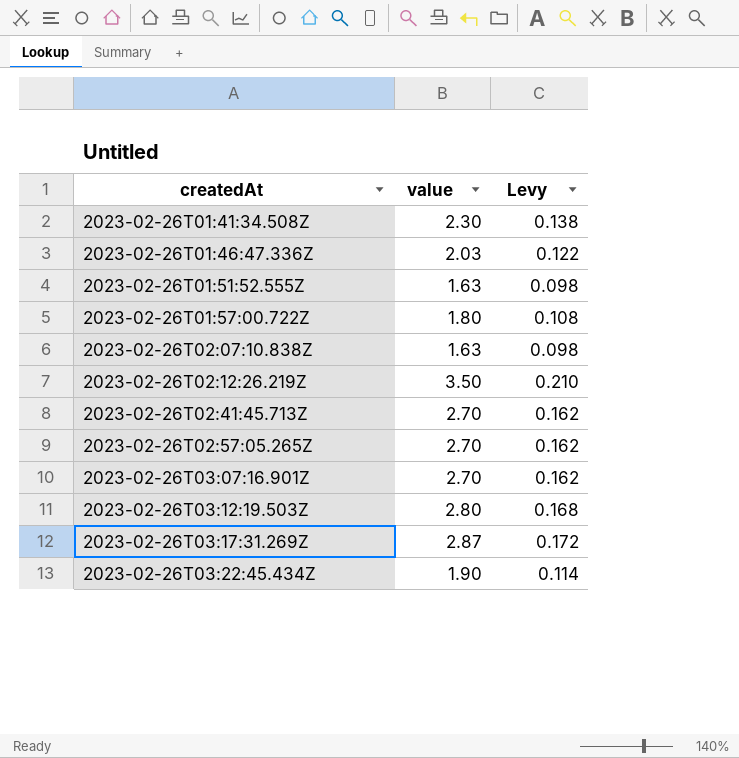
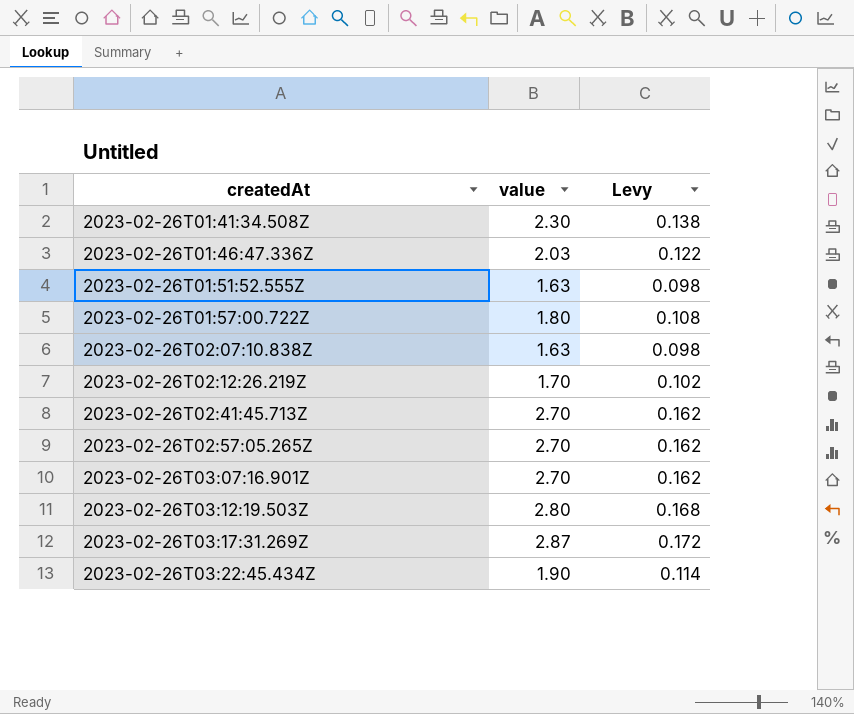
2023-02-26T02:12:26.219Z | value: 3.50 -> 1.70
2023-02-26T02:12:26.219Z | Levy: 0.210 -> 0.102

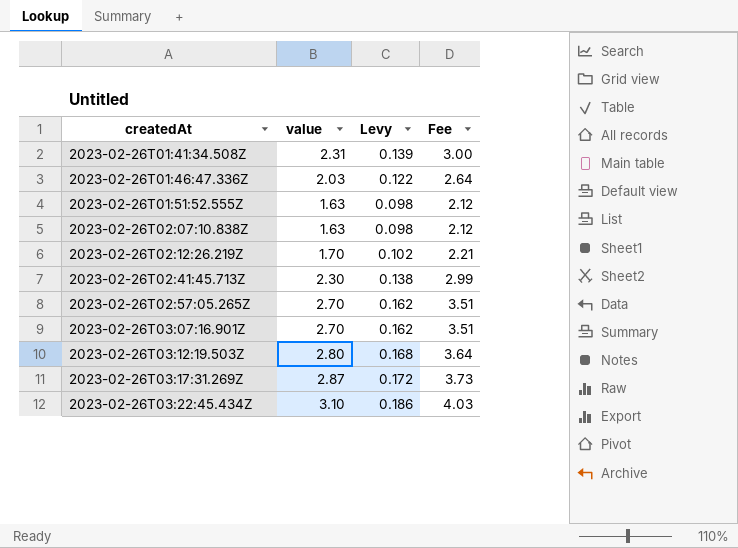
column Fee | formula: none -> [value] * 1.3
row 2023-02-26T01:57:00.722Z: 1.80 | 0.108 -> none
2023-02-26T01:41:34.508Z | value: 2.30 -> 2.31
2023-02-26T01:41:34.508Z | Levy: 0.138 -> 0.139
2023-02-26T02:41:45.713Z | value: 2.70 -> 2.30
2023-02-26T02:41:45.713Z | Levy: 0.162 -> 0.138
2023-02-26T03:22:45.434Z | value: 1.90 -> 3.10
2023-02-26T03:22:45.434Z | Levy: 0.114 -> 0.186

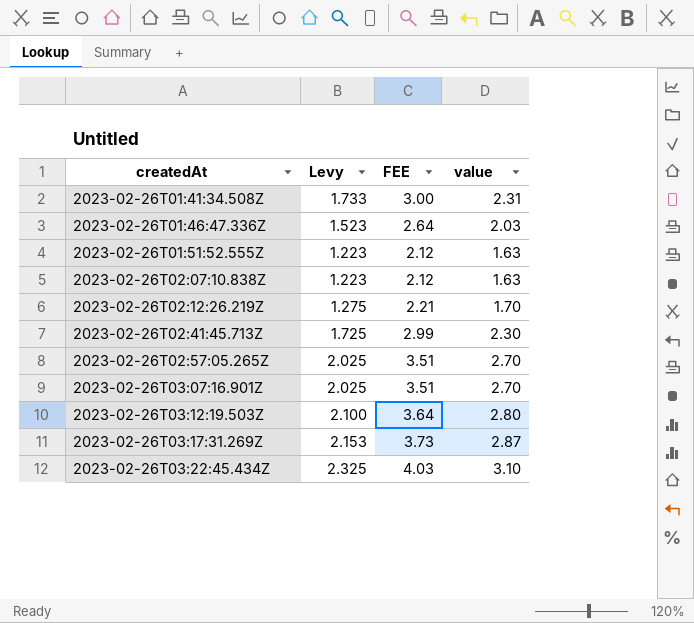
column Levy | formula: [value] * 0.06 -> [value] * 0.75
column name: Fee -> FEE
column value | position: 2 -> 4

